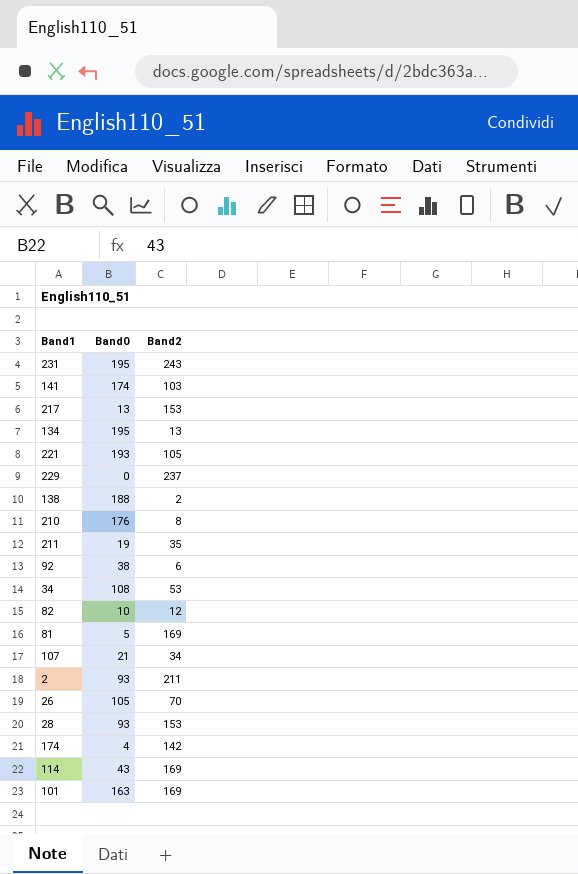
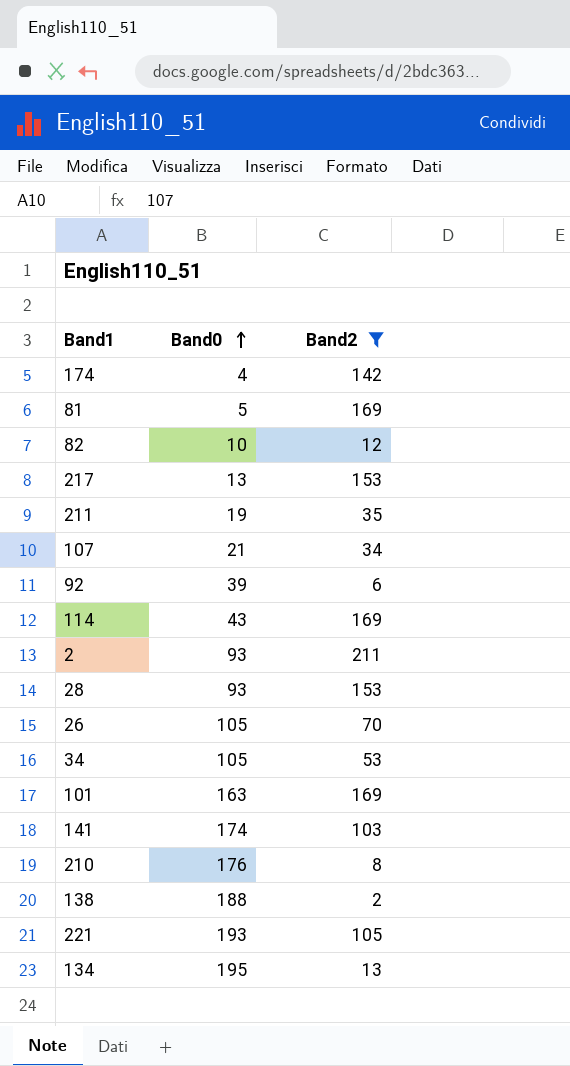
filter: none -> Band2 <= 211
row order: none -> Band0 ascending
92 | Band0: 38 -> 39
34 | Band0: 108 -> 105

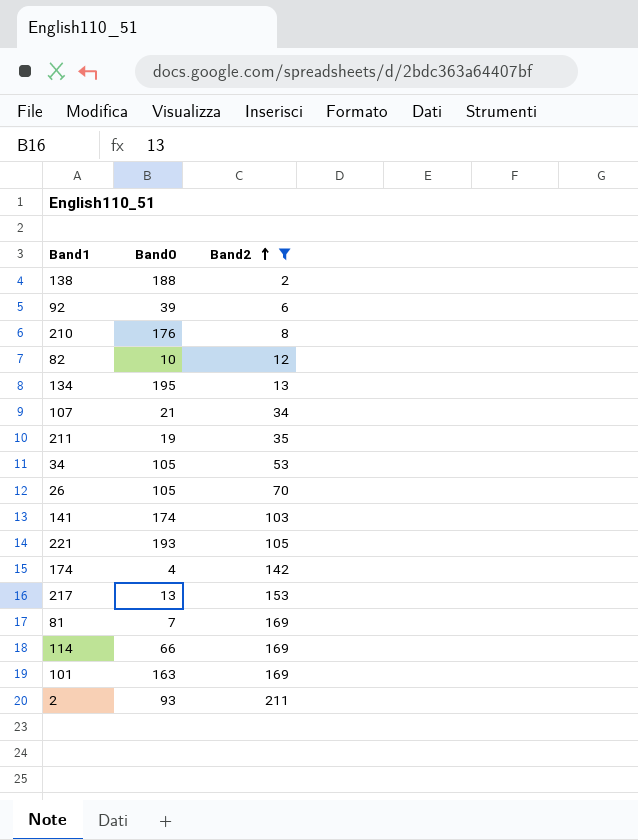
row order: Band0 ascending -> Band2 ascending
row 28: 93 | 153 -> none
81 | Band0: 5 -> 7
114 | Band0: 43 -> 66

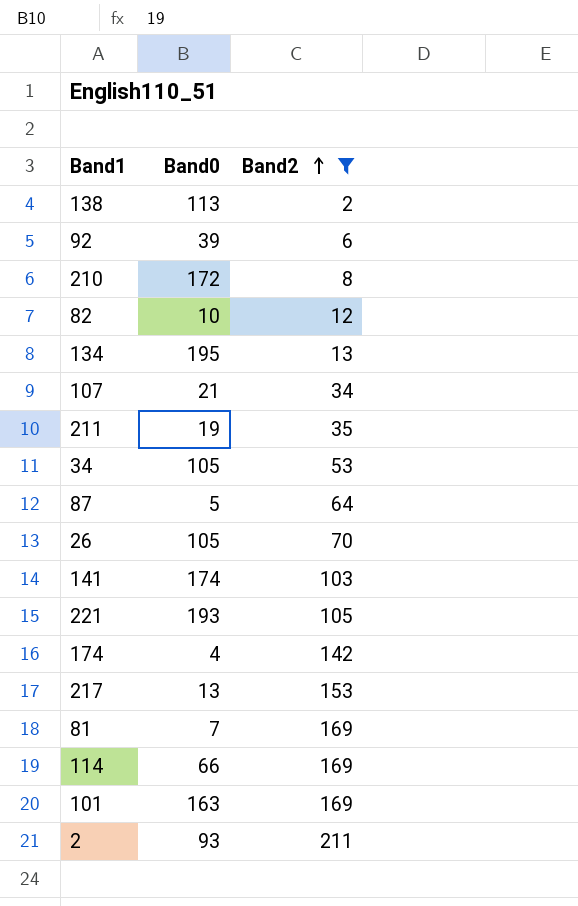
138 | Band0: 188 -> 113
210 | Band0: 176 -> 172
row 87: none -> 5 | 64

